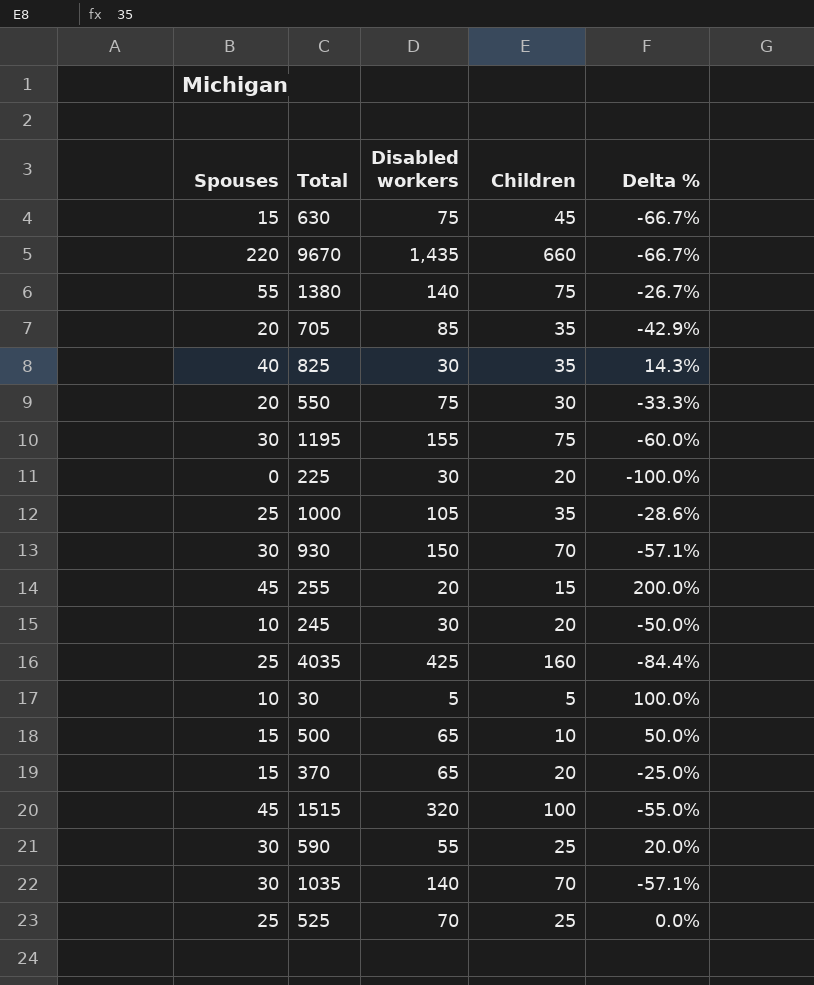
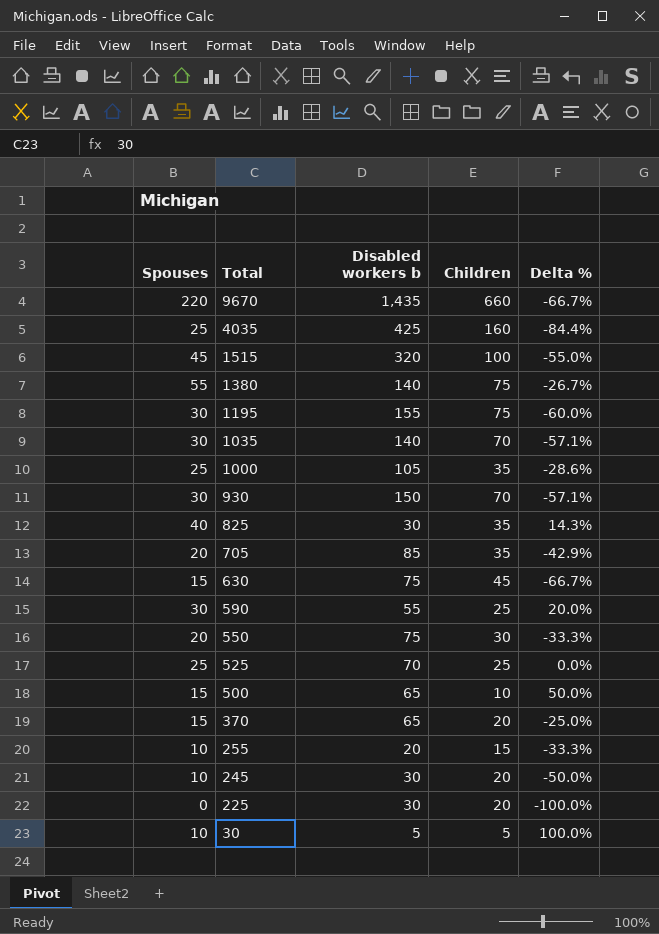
row order: none -> Total descending
column name: Disabled workers -> Disabled workers b
255 | Spouses: 45 -> 10
255 | Delta %: 200.0% -> -33.3%

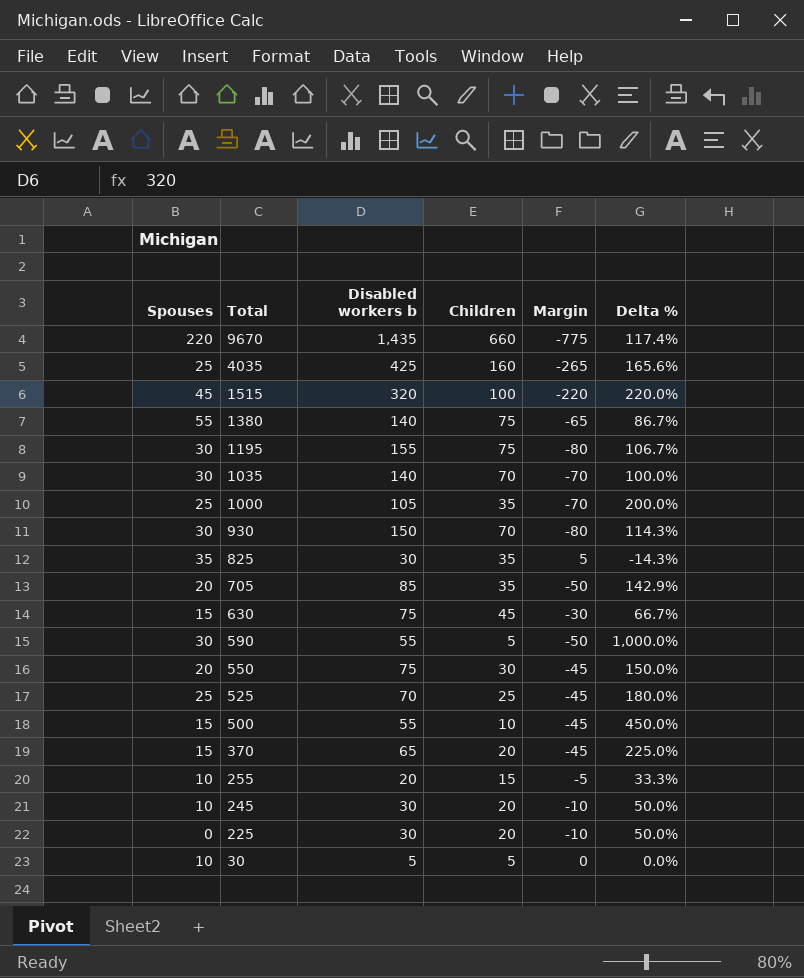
column Margin | formula: none -> [Children] - [Disabled workers b]
column Delta % | formula: ([Spouses] - [Children]) / [Children] -> ([Disabled workers b] - [Children]) / [Children]
825 | Spouses: 40 -> 35
590 | Children: 25 -> 5
500 | Disabled workers b: 65 -> 55

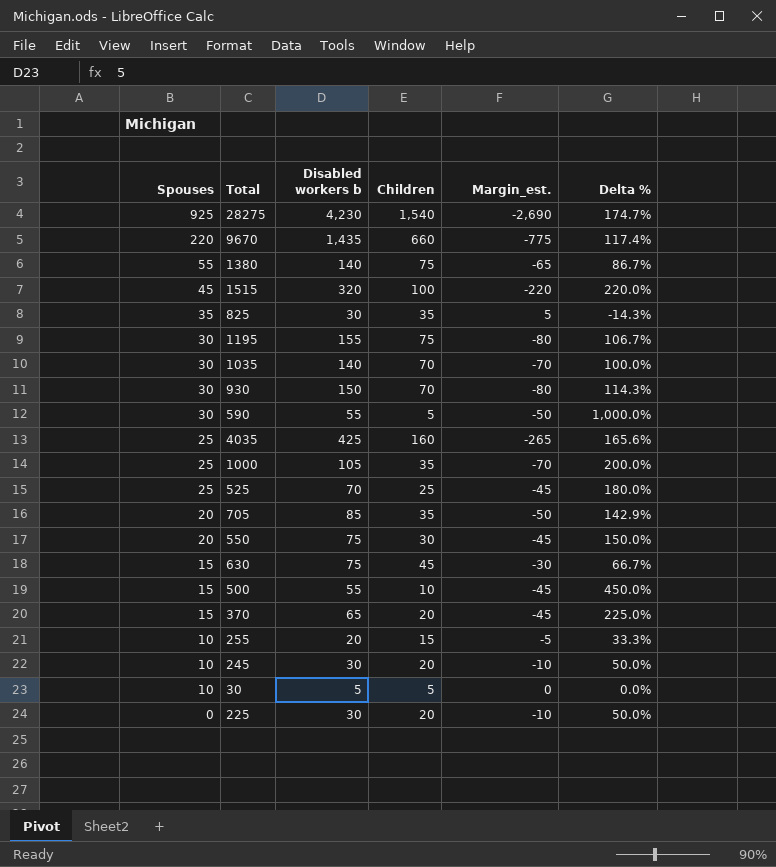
row order: Total descending -> Spouses descending
column name: Margin -> Margin_est.
row 28275: none -> 925 | 4,230 | 1,540 | -2,690 | 174.7%

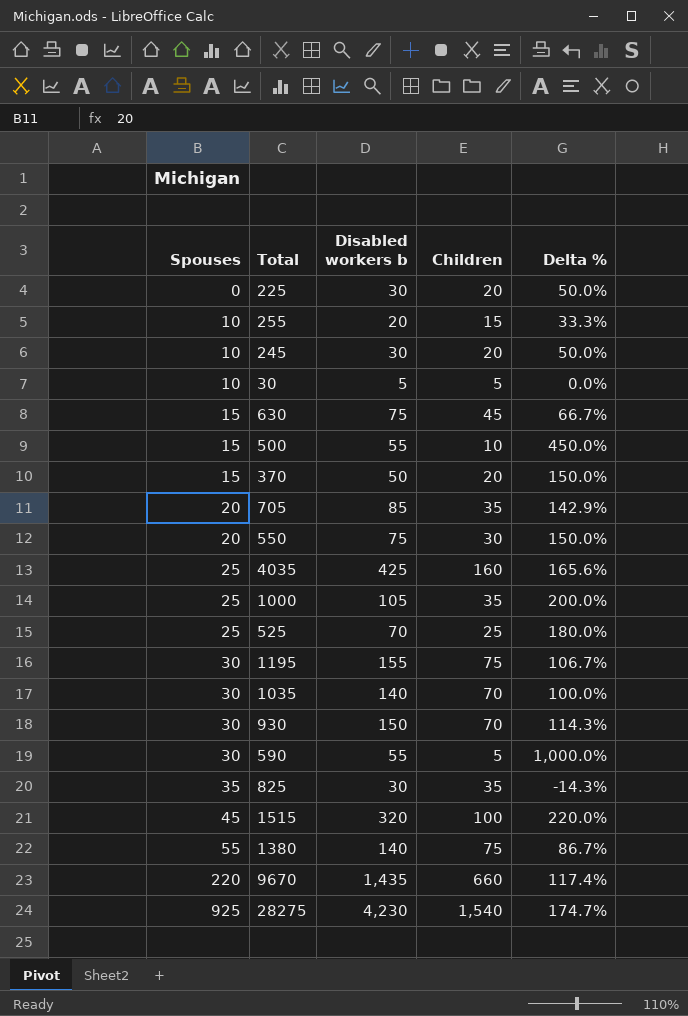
row order: Spouses descending -> Spouses ascending
column Margin_est. | formula: [Children] - [Disabled workers b] -> none
370 | Disabled workers b: 65 -> 50
370 | Delta %: 225.0% -> 150.0%

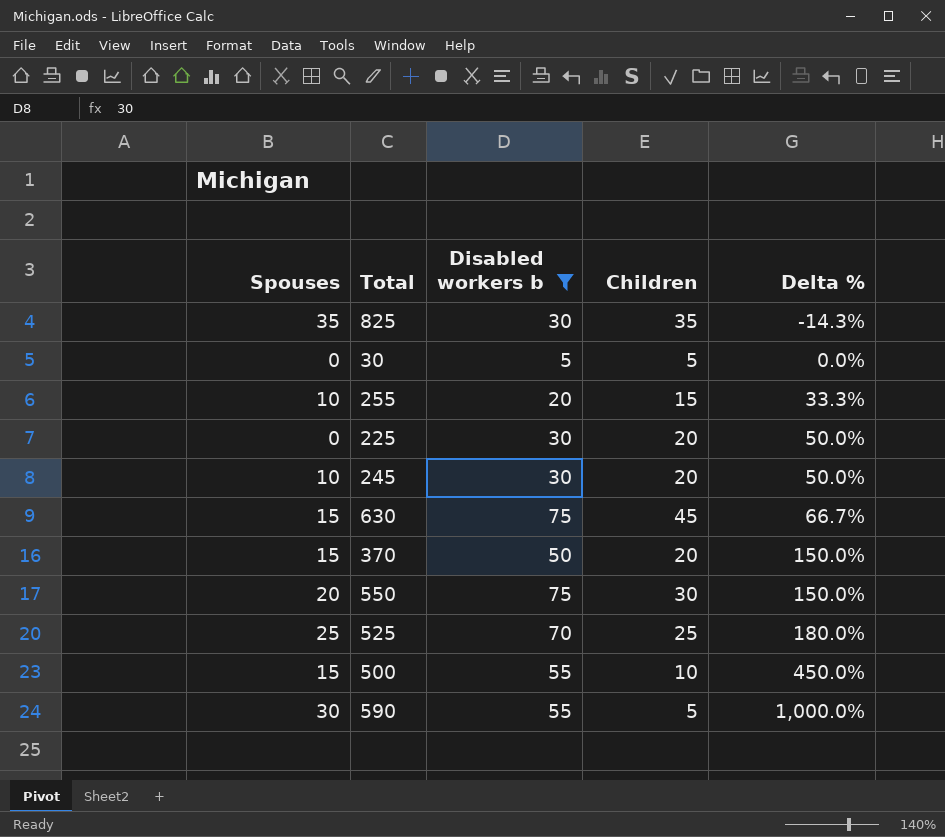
filter: none -> Disabled workers b <= 75
row order: Spouses ascending -> Delta % ascending
30 | Spouses: 10 -> 0

